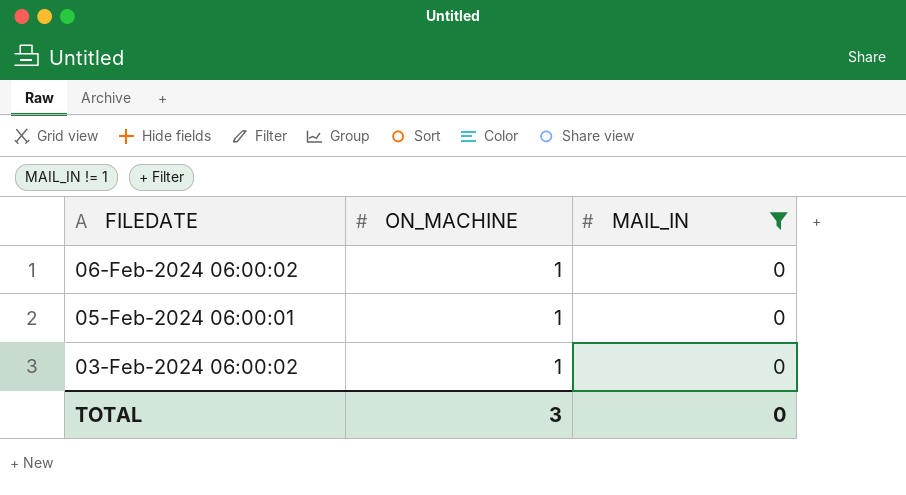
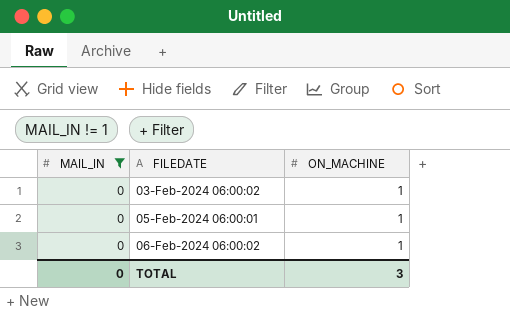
row order: FILEDATE descending -> FILEDATE ascending
column MAIL_IN | position: 3 -> 1

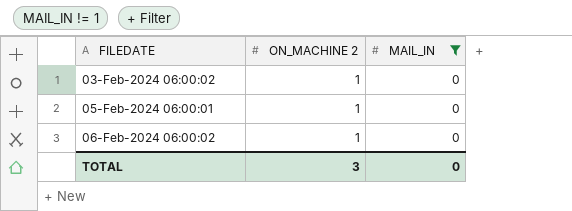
column name: ON_MACHINE -> ON_MACHINE 2
column MAIL_IN | position: 1 -> 3

